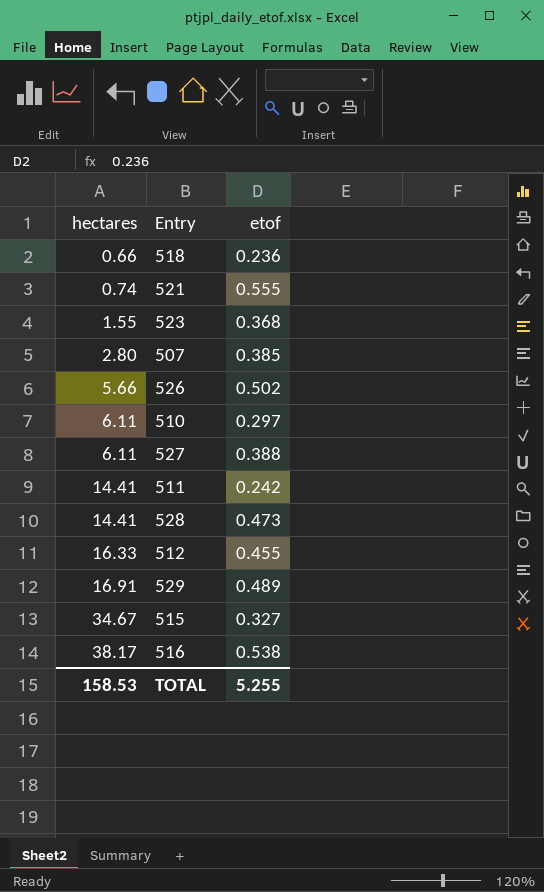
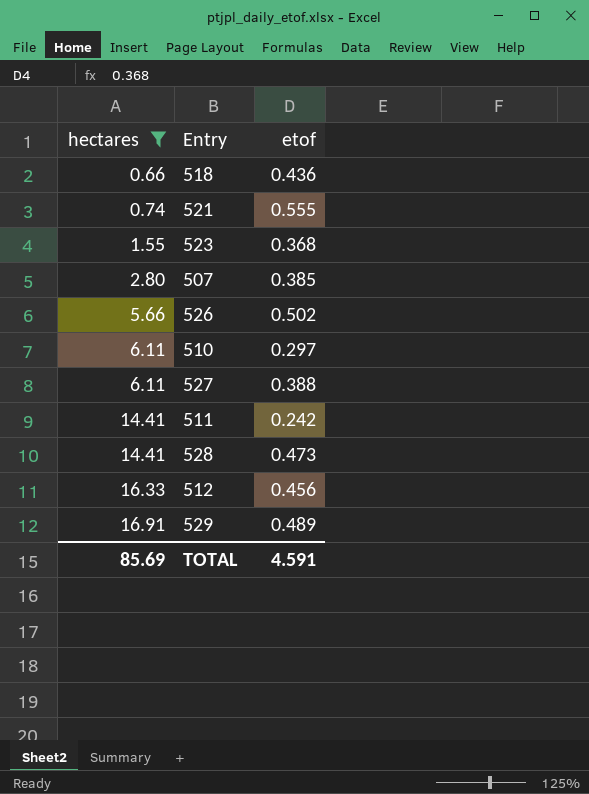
filter: none -> hectares <= 16.91
518 | etof: 0.236 -> 0.436
512 | etof: 0.455 -> 0.456
TOTAL | hectares: 158.53 -> 85.69
TOTAL | etof: 5.255 -> 4.591

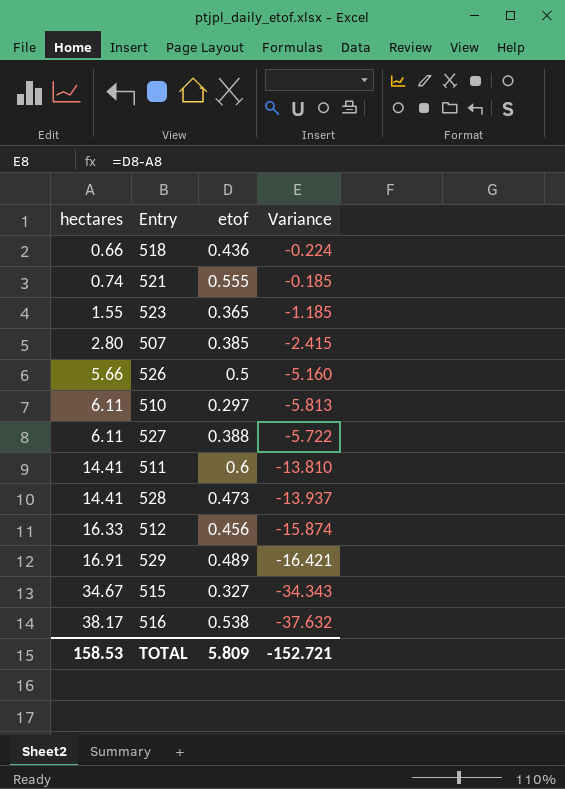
filter: hectares <= 16.91 -> none
column Variance | formula: none -> [etof] - [hectares]
523 | etof: 0.368 -> 0.365
526 | etof: 0.502 -> 0.5
511 | etof: 0.242 -> 0.6
TOTAL | hectares: 85.69 -> 158.53
TOTAL | etof: 4.591 -> 5.809

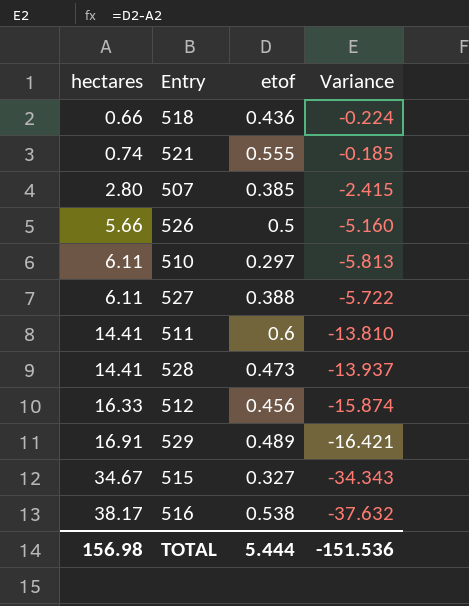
row 523: 1.55 | 0.365 | -1.185 -> none
TOTAL | hectares: 158.53 -> 156.98
TOTAL | etof: 5.809 -> 5.444
TOTAL | Variance: -152.721 -> -151.536

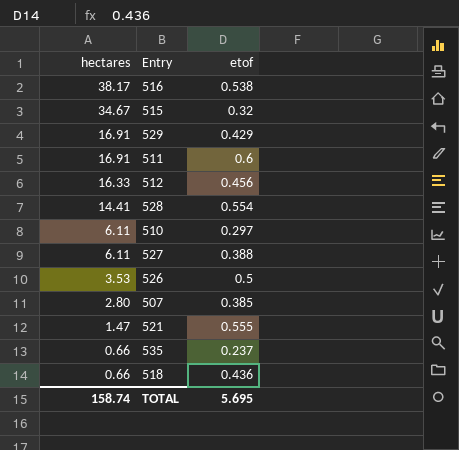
row order: hectares ascending -> hectares descending
column Variance | formula: [etof] - [hectares] -> none
515 | etof: 0.327 -> 0.32
529 | etof: 0.489 -> 0.429
511 | hectares: 14.41 -> 16.91
528 | etof: 0.473 -> 0.554
526 | hectares: 5.66 -> 3.53
521 | hectares: 0.74 -> 1.47
row 535: none -> 0.66 | 0.237
TOTAL | hectares: 156.98 -> 158.74
TOTAL | etof: 5.444 -> 5.695

